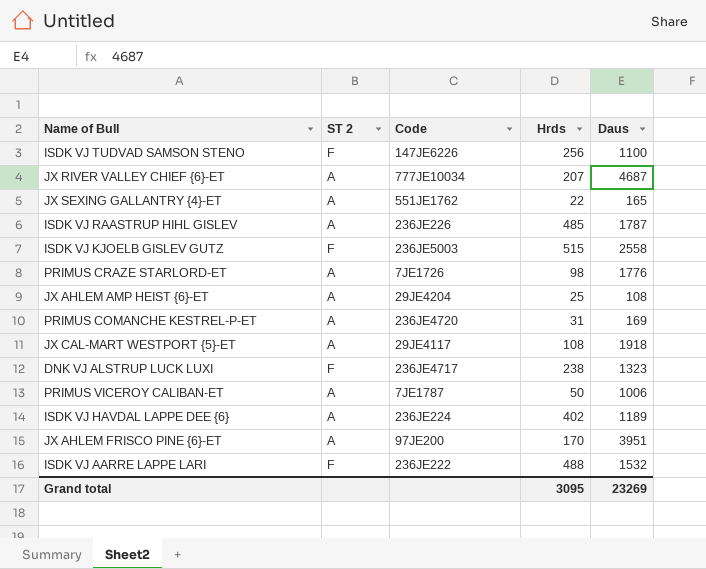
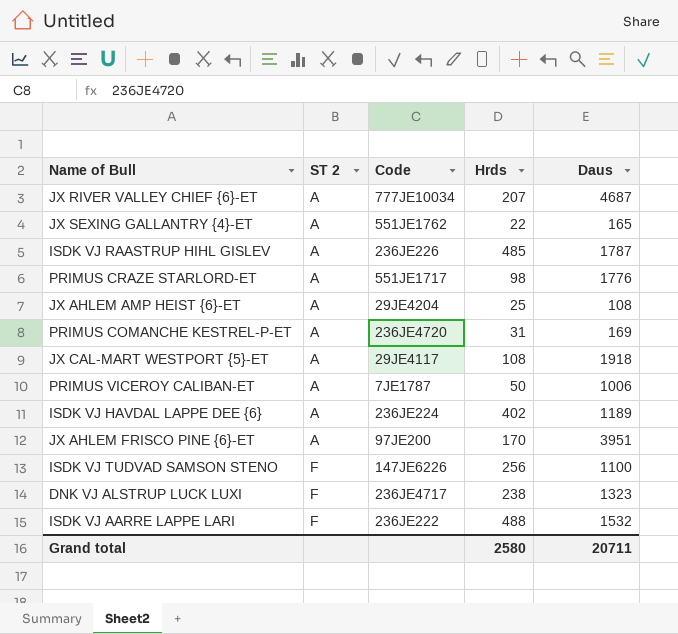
row order: none -> ST 2 ascending
row ISDK VJ KJOELB GISLEV GUTZ: F | 236JE5003 | 515 | 2558 -> none
PRIMUS CRAZE STARLORD-ET | Code: 7JE1726 -> 551JE1717
Grand total | Hrds: 3095 -> 2580
Grand total | Daus: 23269 -> 20711

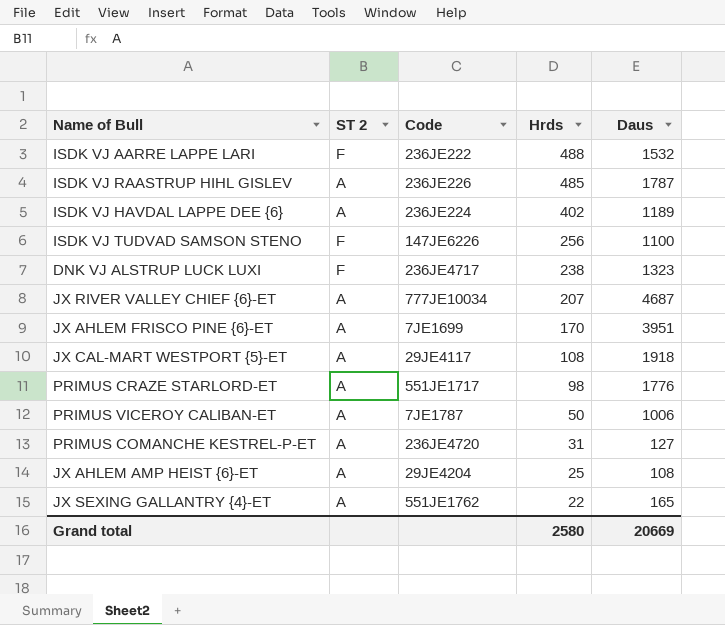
row order: ST 2 ascending -> Hrds descending
JX AHLEM FRISCO PINE {6}-ET | Code: 97JE200 -> 7JE1699
PRIMUS COMANCHE KESTREL-P-ET | Daus: 169 -> 127
Grand total | Daus: 20711 -> 20669

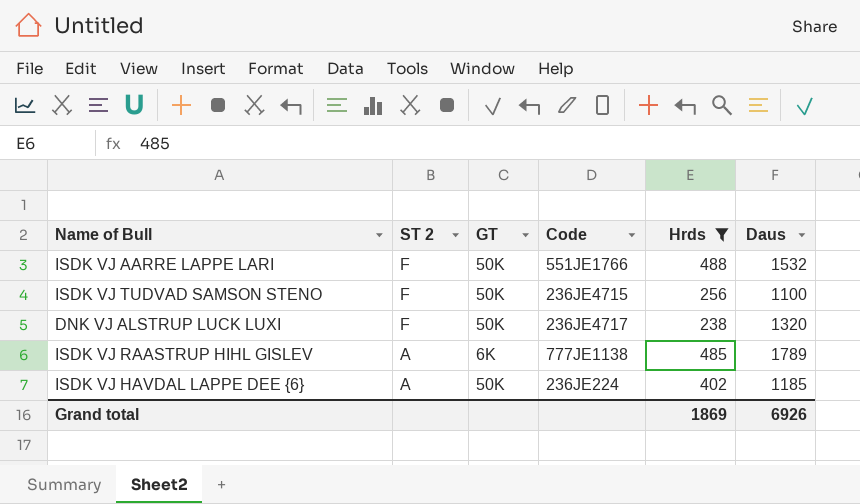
filter: none -> Hrds >= 238
row order: Hrds descending -> ST 2 descending
column GT | position: none -> 3
ISDK VJ AARRE LAPPE LARI | Code: 236JE222 -> 551JE1766
ISDK VJ TUDVAD SAMSON STENO | Code: 147JE6226 -> 236JE4715
DNK VJ ALSTRUP LUCK LUXI | Daus: 1323 -> 1320
ISDK VJ RAASTRUP HIHL GISLEV | Code: 236JE226 -> 777JE1138
ISDK VJ RAASTRUP HIHL GISLEV | Daus: 1787 -> 1789
ISDK VJ HAVDAL LAPPE DEE {6} | Daus: 1189 -> 1185
Grand total | Hrds: 2580 -> 1869
Grand total | Daus: 20669 -> 6926

